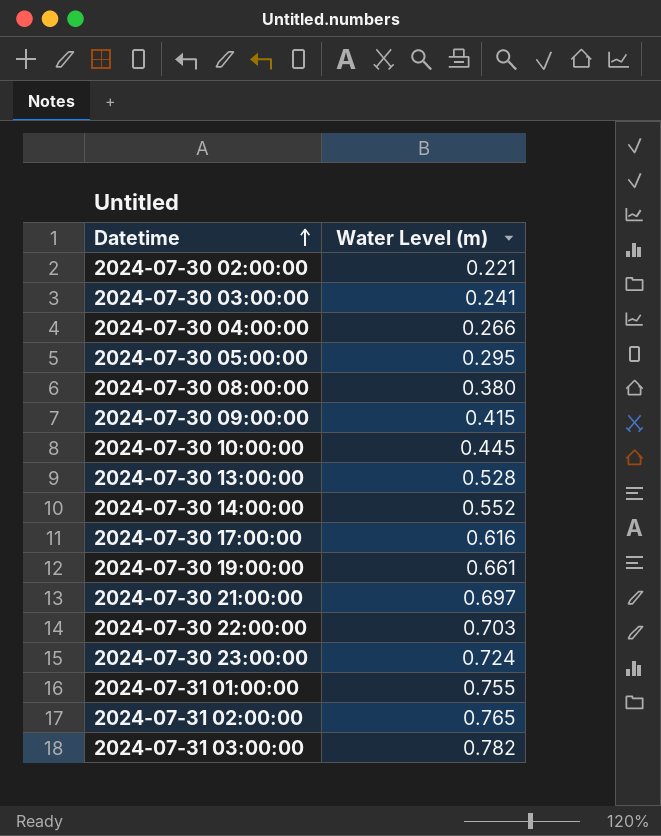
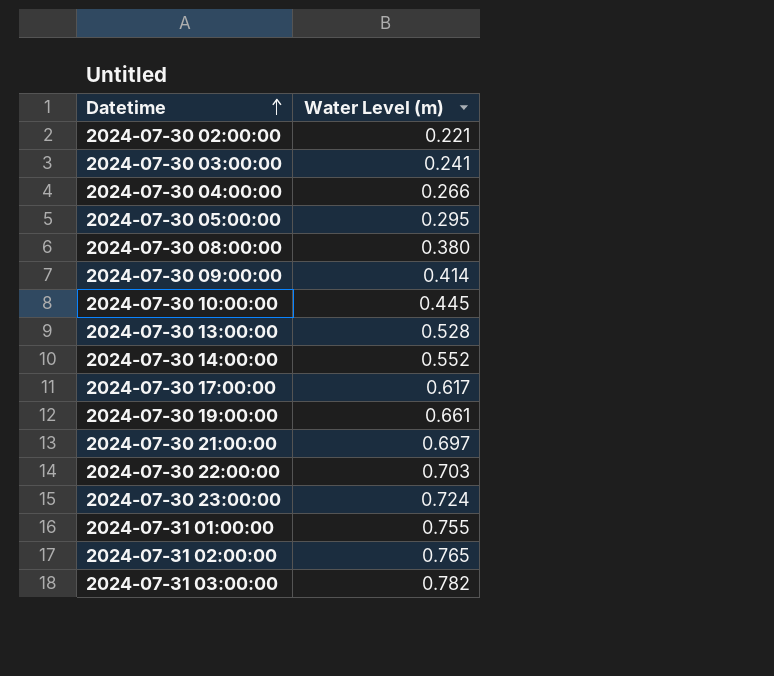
2024-07-30 09:00:00 | Water Level (m): 0.415 -> 0.414
2024-07-30 17:00:00 | Water Level (m): 0.616 -> 0.617

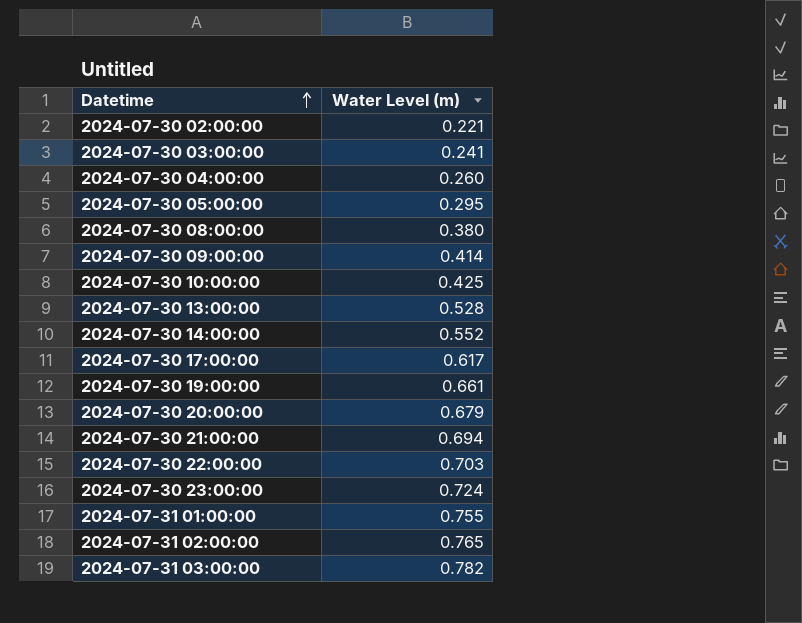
2024-07-30 04:00:00 | Water Level (m): 0.266 -> 0.260
2024-07-30 10:00:00 | Water Level (m): 0.445 -> 0.425
row 2024-07-30 20:00:00: none -> 0.679
2024-07-30 21:00:00 | Water Level (m): 0.697 -> 0.694

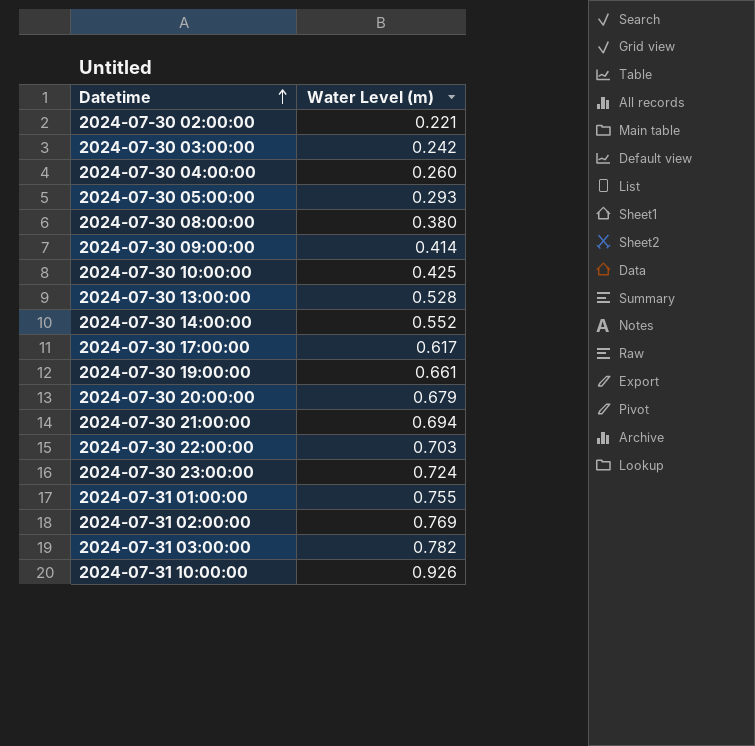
2024-07-30 03:00:00 | Water Level (m): 0.241 -> 0.242
2024-07-30 05:00:00 | Water Level (m): 0.295 -> 0.293
2024-07-31 02:00:00 | Water Level (m): 0.765 -> 0.769
row 2024-07-31 10:00:00: none -> 0.926

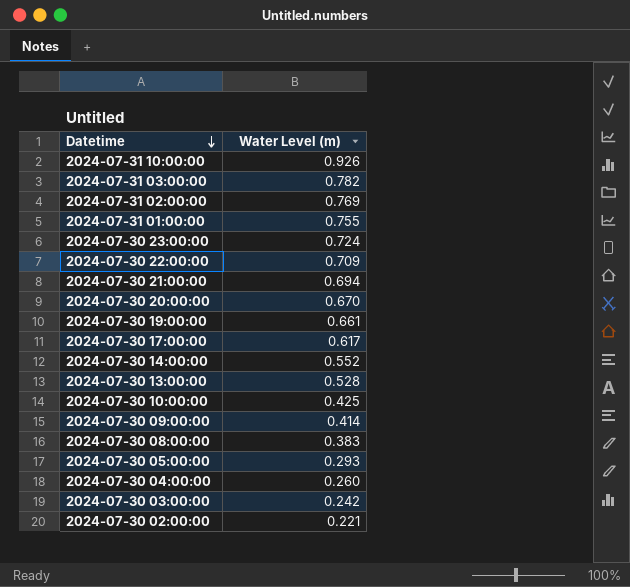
row order: Datetime ascending -> Datetime descending
2024-07-30 22:00:00 | Water Level (m): 0.703 -> 0.709
2024-07-30 20:00:00 | Water Level (m): 0.679 -> 0.670
2024-07-30 08:00:00 | Water Level (m): 0.380 -> 0.383

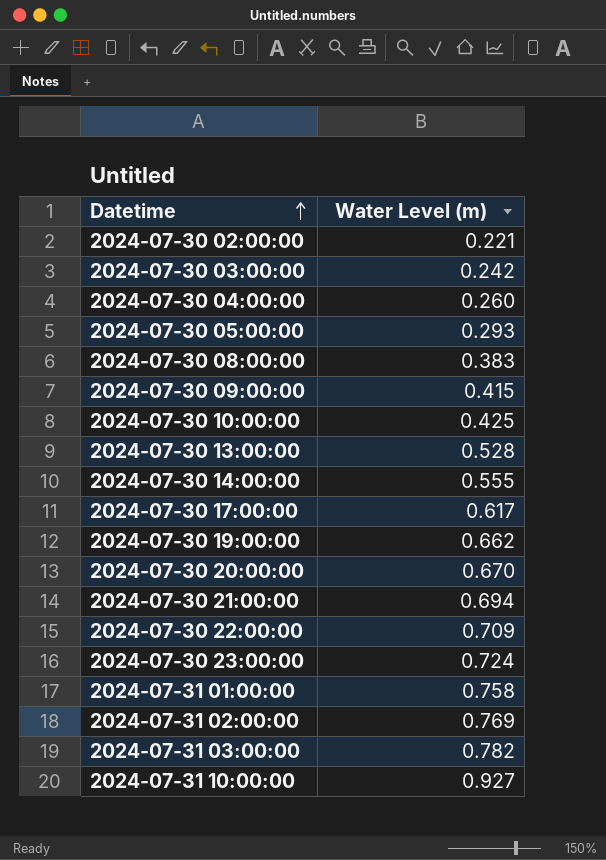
row order: Datetime descending -> Datetime ascending
2024-07-30 09:00:00 | Water Level (m): 0.414 -> 0.415
2024-07-30 14:00:00 | Water Level (m): 0.552 -> 0.555
2024-07-30 19:00:00 | Water Level (m): 0.661 -> 0.662
2024-07-31 01:00:00 | Water Level (m): 0.755 -> 0.758
2024-07-31 10:00:00 | Water Level (m): 0.926 -> 0.927

